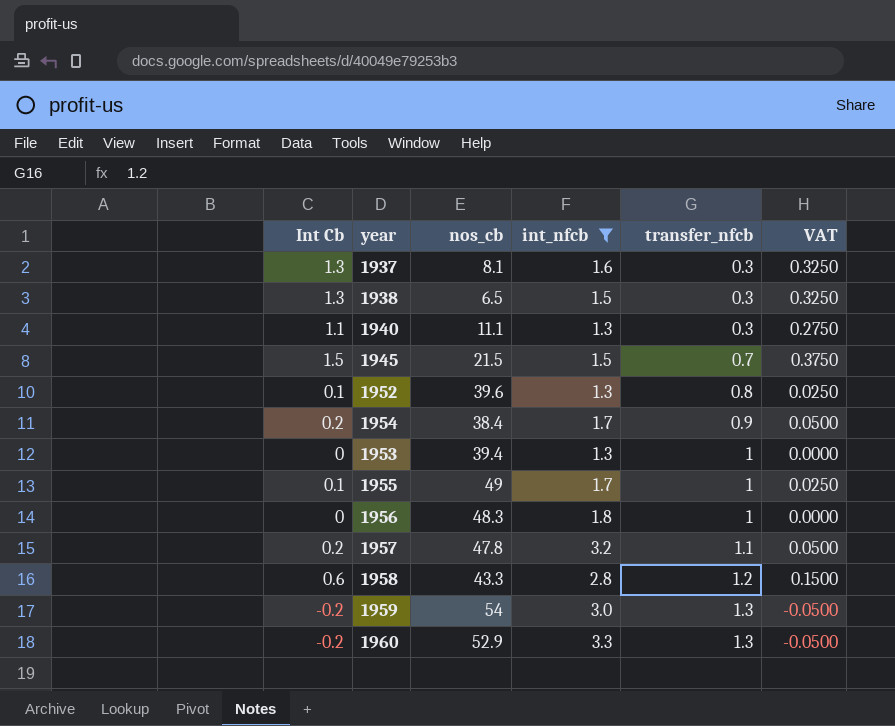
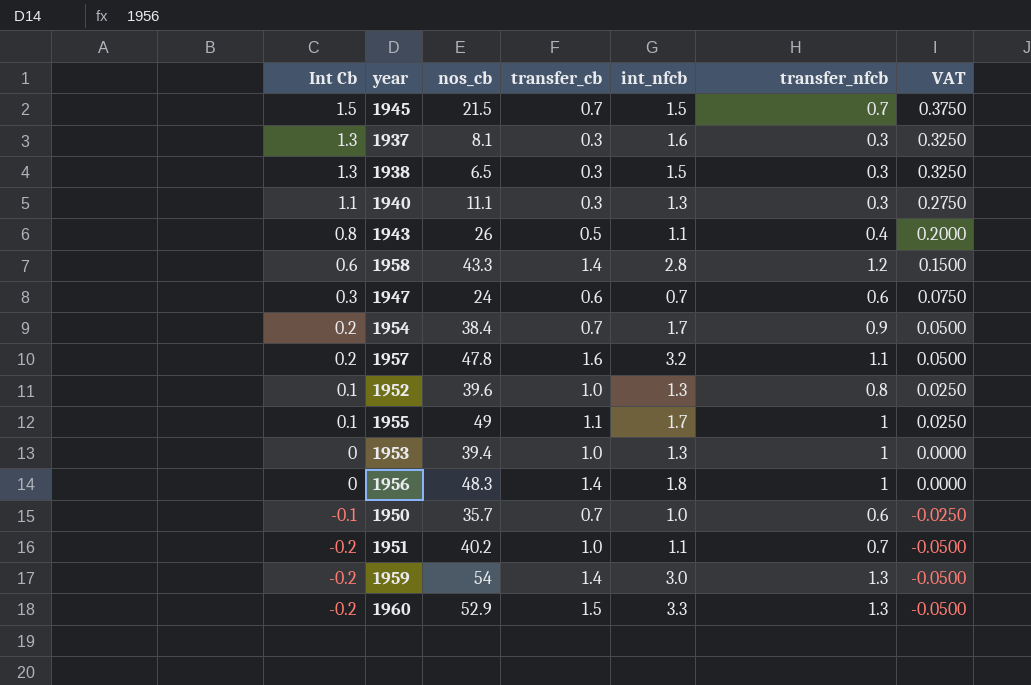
filter: int_nfcb >= 1.3 -> none
row order: transfer_nfcb ascending -> Int Cb descending
column transfer_cb | position: none -> 4

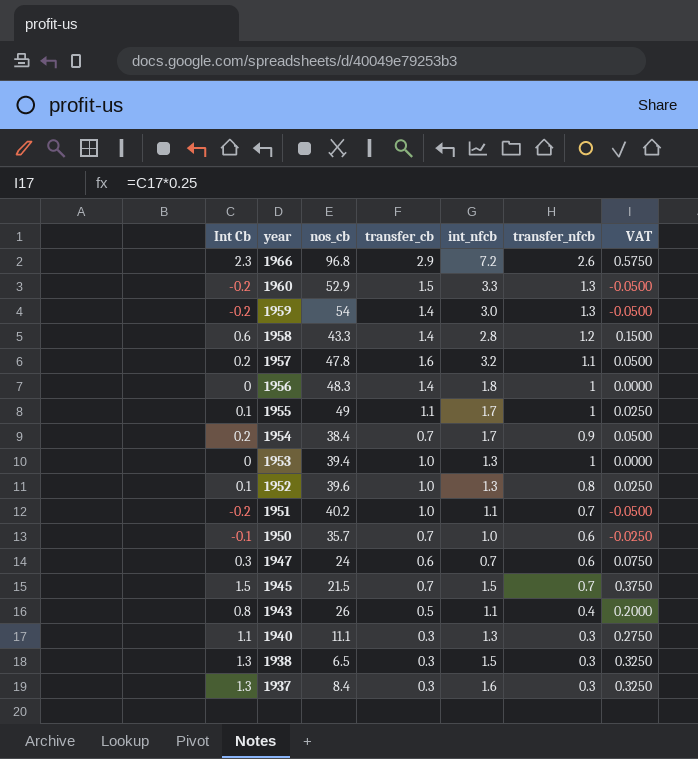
row order: Int Cb descending -> year descending
row 1966: none -> 2.3 | 96.8 | 2.9 | 7.2 | 2.6 | 0.5750
1937 | nos_cb: 8.1 -> 8.4

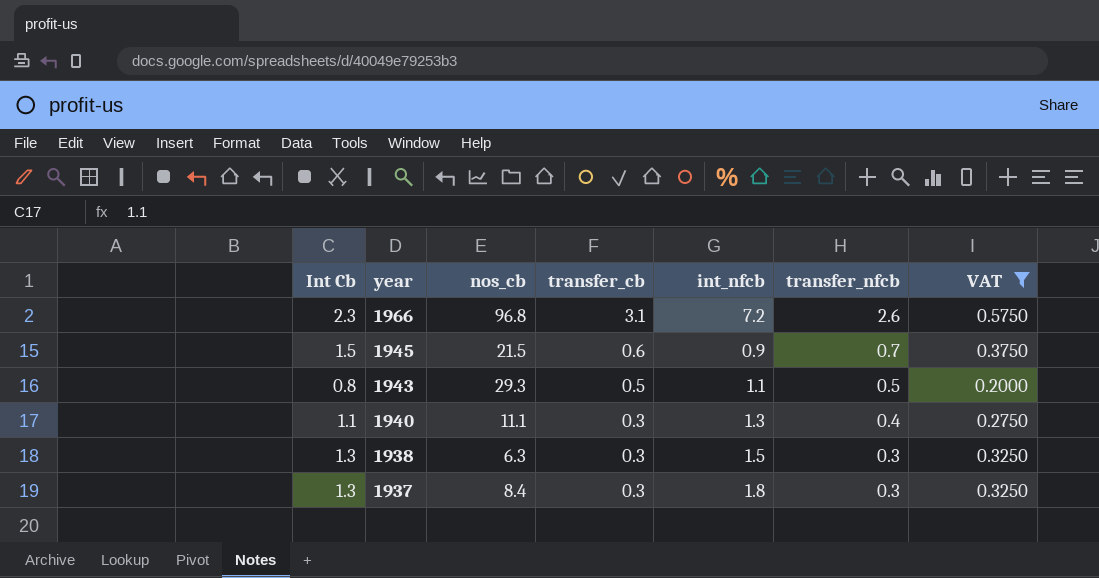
filter: none -> VAT >= 0.2000
1966 | transfer_cb: 2.9 -> 3.1
1945 | transfer_cb: 0.7 -> 0.6
1945 | int_nfcb: 1.5 -> 0.9
1943 | nos_cb: 26 -> 29.3
1943 | transfer_nfcb: 0.4 -> 0.5
1940 | transfer_nfcb: 0.3 -> 0.4
1938 | nos_cb: 6.5 -> 6.3
1937 | int_nfcb: 1.6 -> 1.8

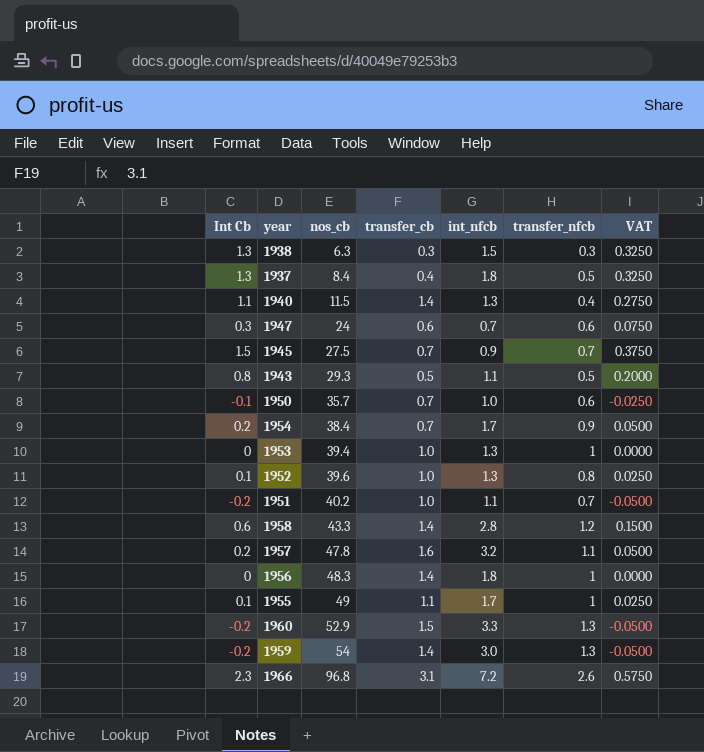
filter: VAT >= 0.2000 -> none
row order: year descending -> nos_cb ascending
1937 | transfer_cb: 0.3 -> 0.4
1937 | transfer_nfcb: 0.3 -> 0.5
1940 | nos_cb: 11.1 -> 11.5
1940 | transfer_cb: 0.3 -> 1.4
1945 | nos_cb: 21.5 -> 27.5
1945 | transfer_cb: 0.6 -> 0.7

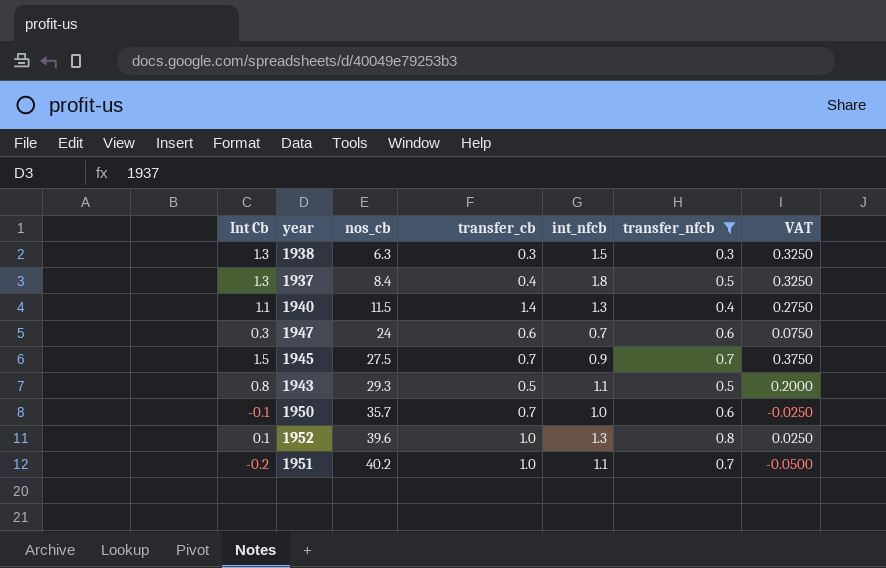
filter: none -> transfer_nfcb <= 0.8

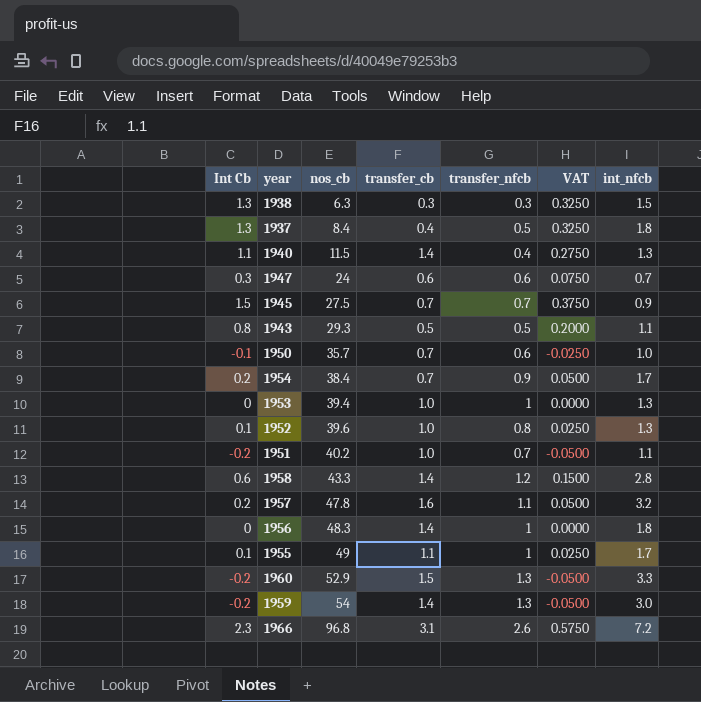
filter: transfer_nfcb <= 0.8 -> none
column int_nfcb | position: 5 -> 7

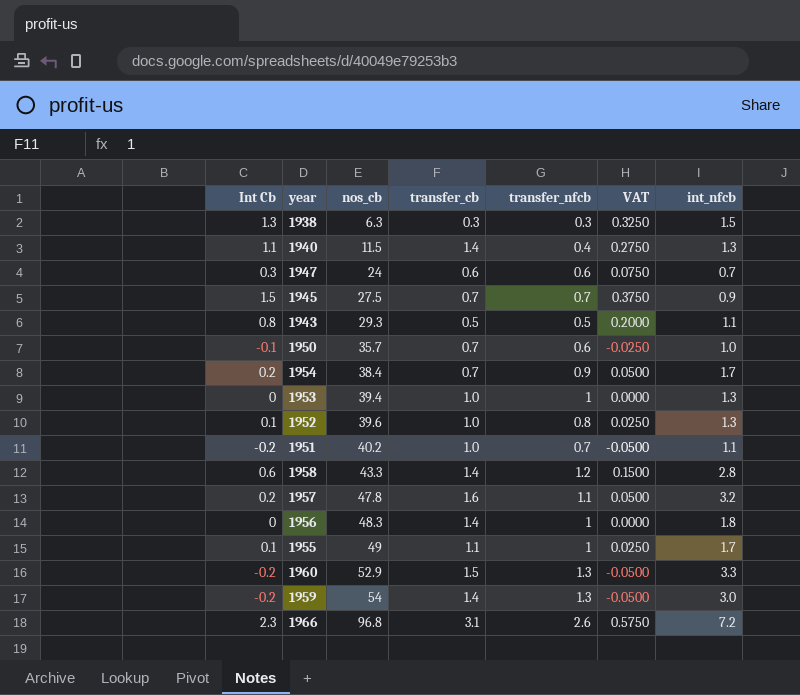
row 1937: 1.3 | 8.4 | 0.4 | 0.5 | 0.3250 | 1.8 -> none

